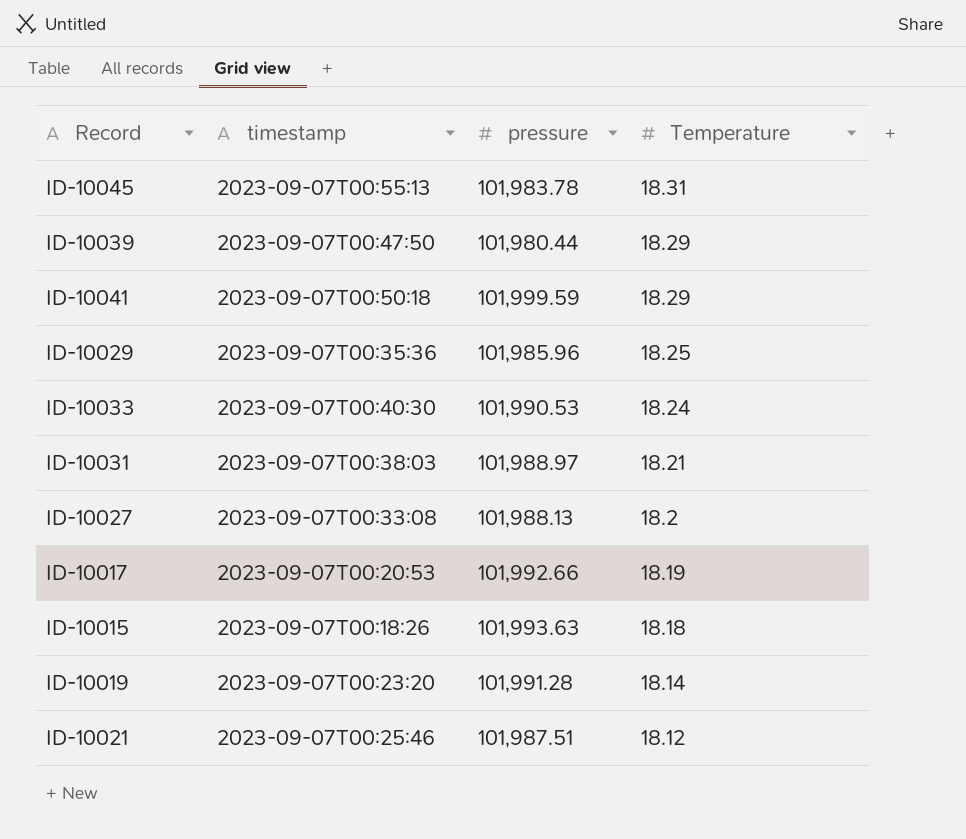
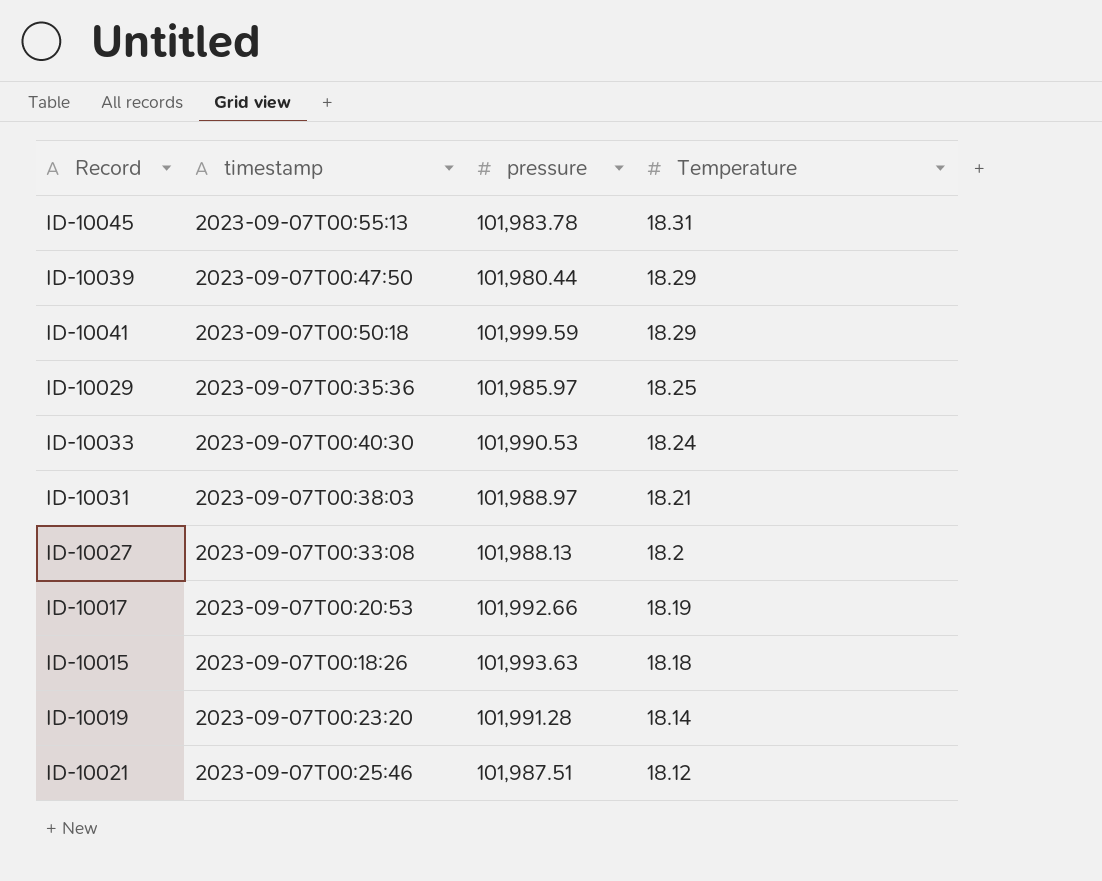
ID-10029 | pressure: 101,985.96 -> 101,985.97

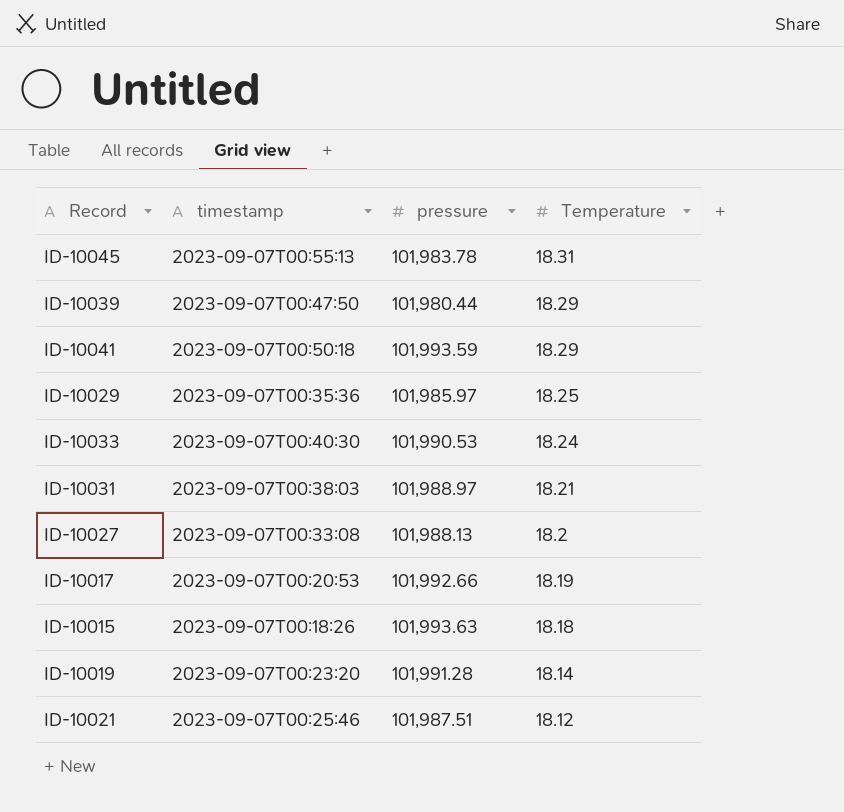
ID-10041 | pressure: 101,999.59 -> 101,993.59

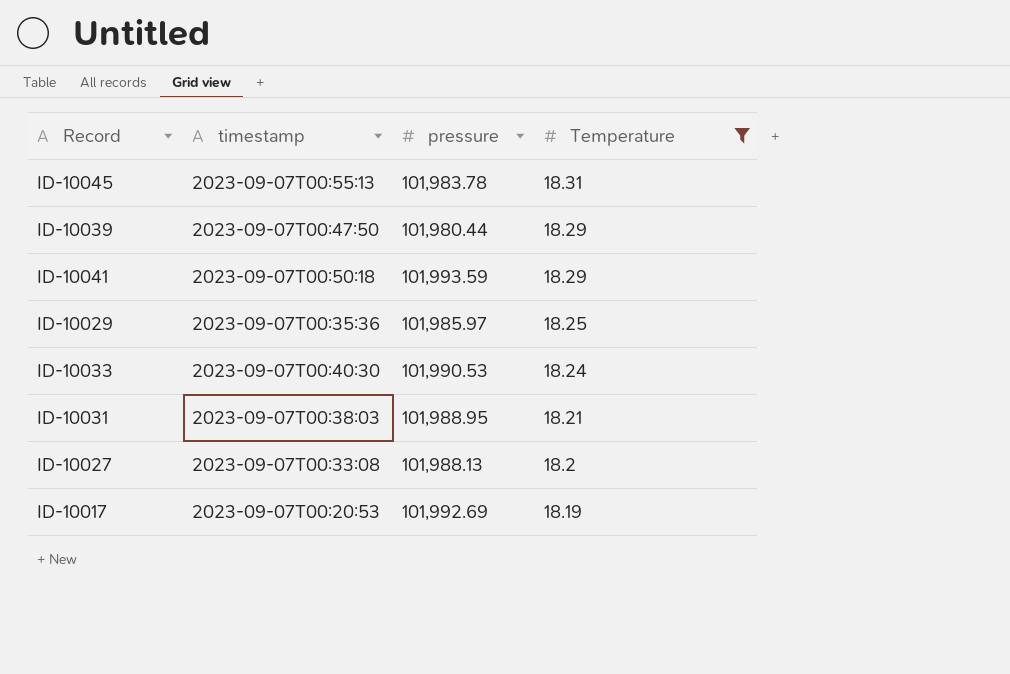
filter: none -> Temperature >= 18.19
ID-10031 | pressure: 101,988.97 -> 101,988.95
ID-10017 | pressure: 101,992.66 -> 101,992.69

